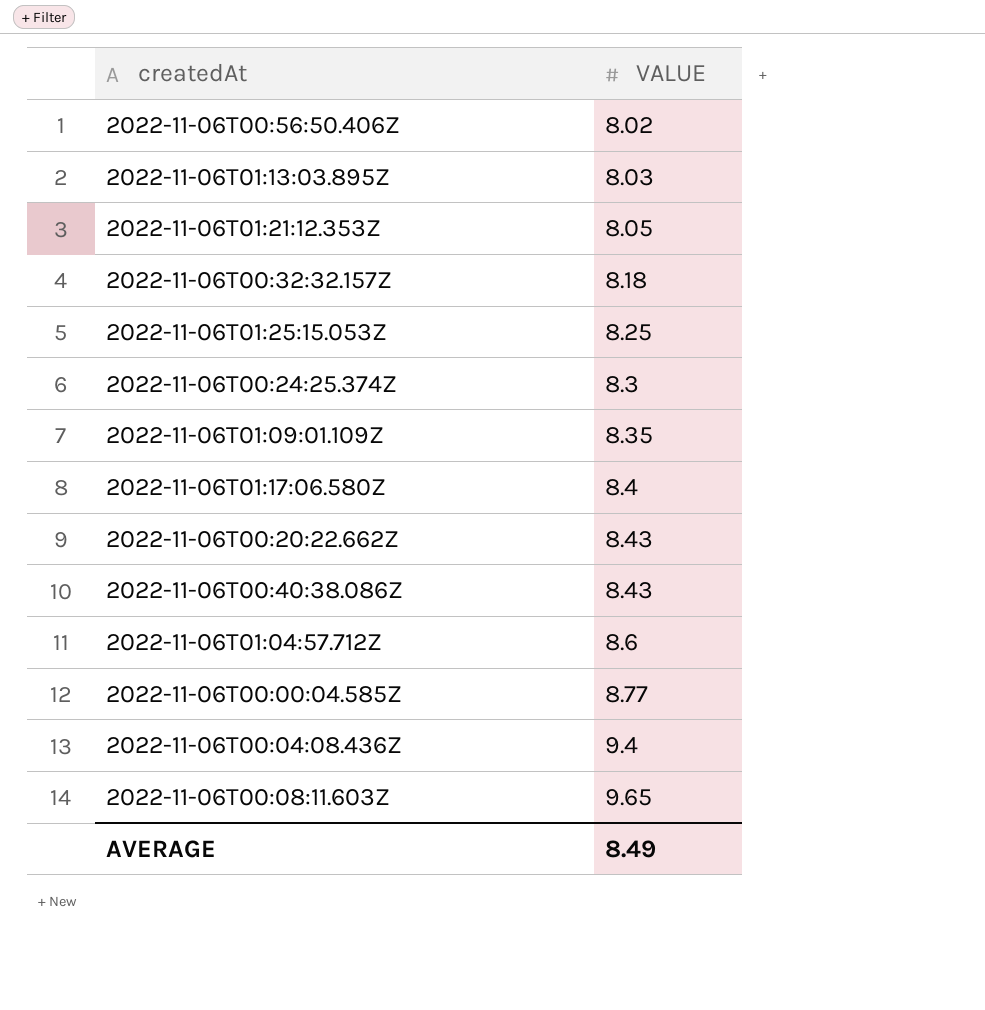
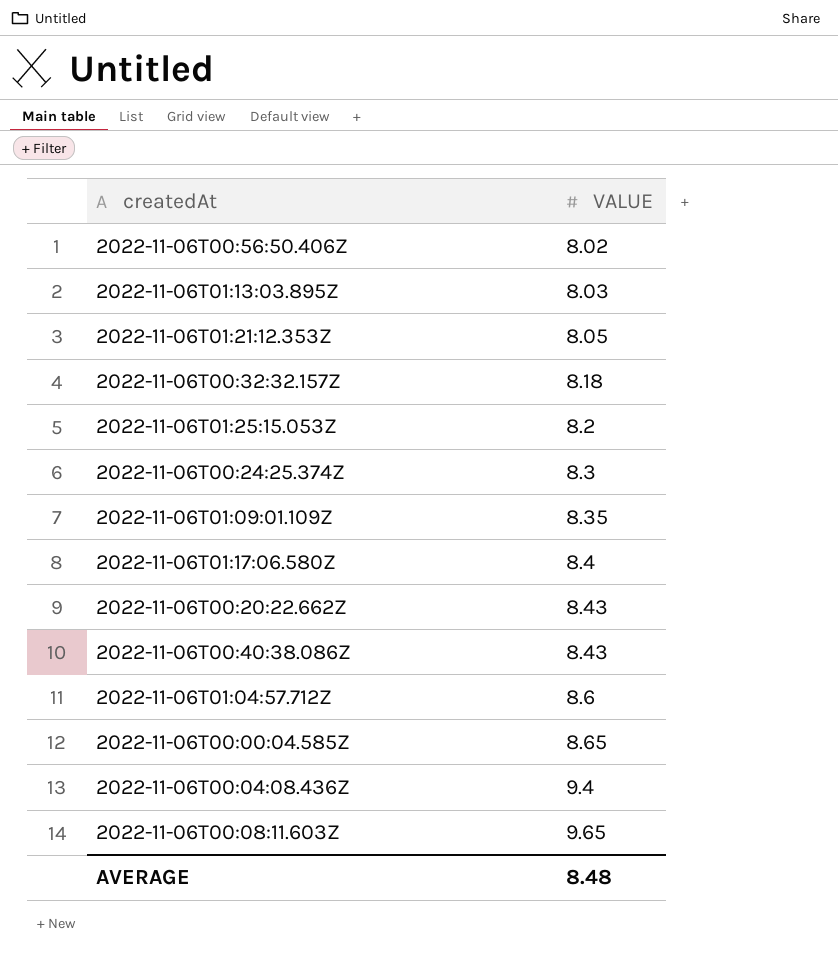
2022-11-06T01:25:15.053Z | VALUE: 8.25 -> 8.2
2022-11-06T00:00:04.585Z | VALUE: 8.77 -> 8.65
AVERAGE | VALUE: 8.49 -> 8.48

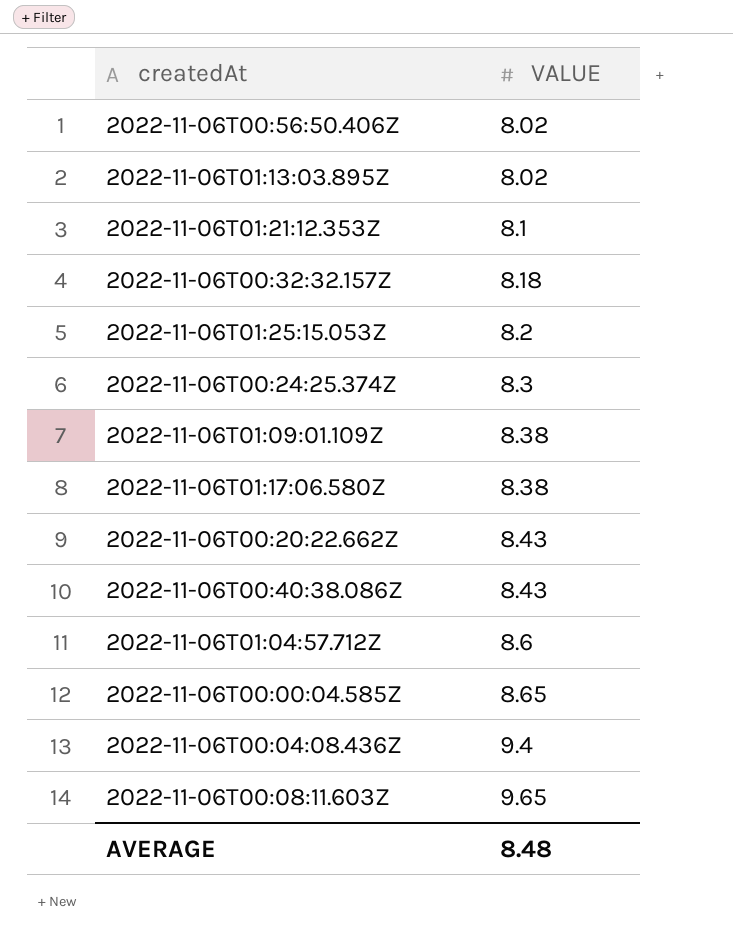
2022-11-06T01:13:03.895Z | VALUE: 8.03 -> 8.02
2022-11-06T01:21:12.353Z | VALUE: 8.05 -> 8.1
2022-11-06T01:09:01.109Z | VALUE: 8.35 -> 8.38
2022-11-06T01:17:06.580Z | VALUE: 8.4 -> 8.38

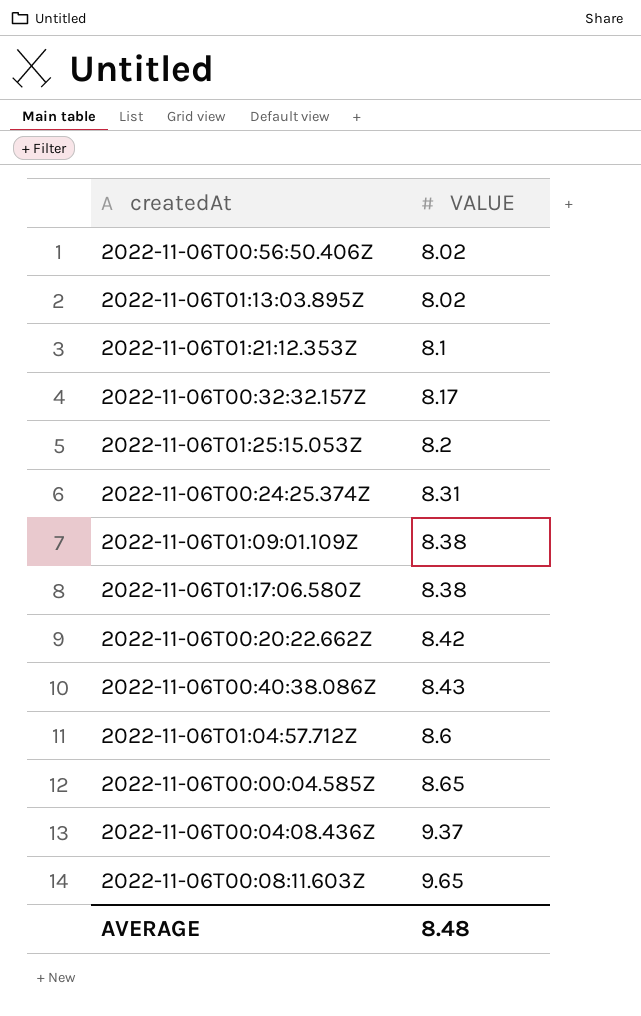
2022-11-06T00:32:32.157Z | VALUE: 8.18 -> 8.17
2022-11-06T00:24:25.374Z | VALUE: 8.3 -> 8.31
2022-11-06T00:20:22.662Z | VALUE: 8.43 -> 8.42
2022-11-06T00:04:08.436Z | VALUE: 9.4 -> 9.37

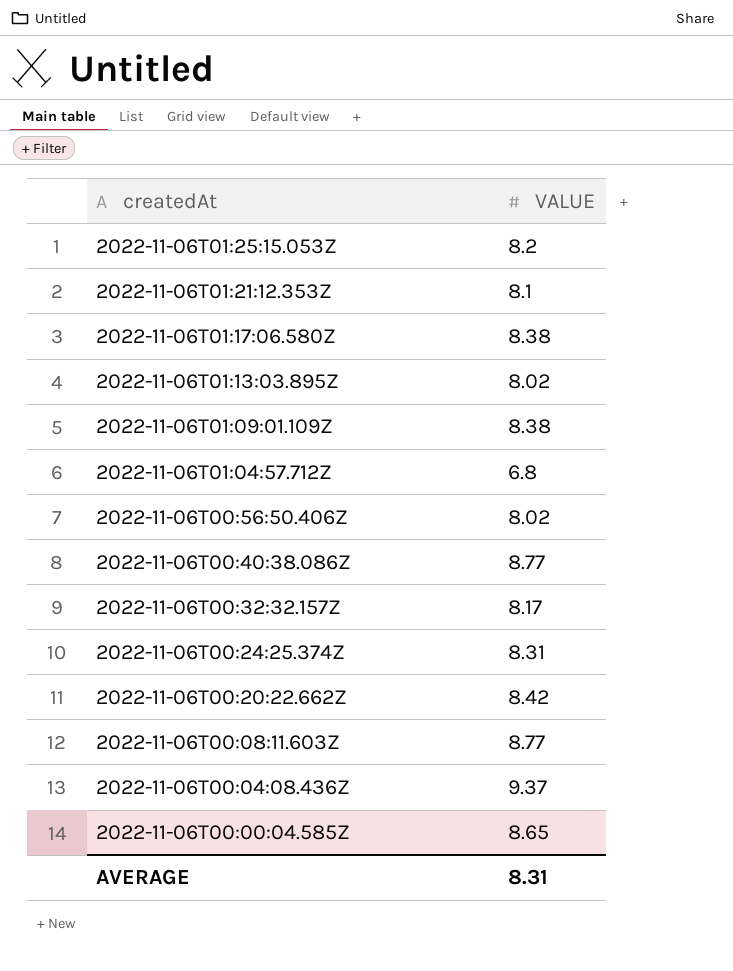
row order: VALUE ascending -> createdAt descending
2022-11-06T01:04:57.712Z | VALUE: 8.6 -> 6.8
2022-11-06T00:40:38.086Z | VALUE: 8.43 -> 8.77
2022-11-06T00:08:11.603Z | VALUE: 9.65 -> 8.77
AVERAGE | VALUE: 8.48 -> 8.31

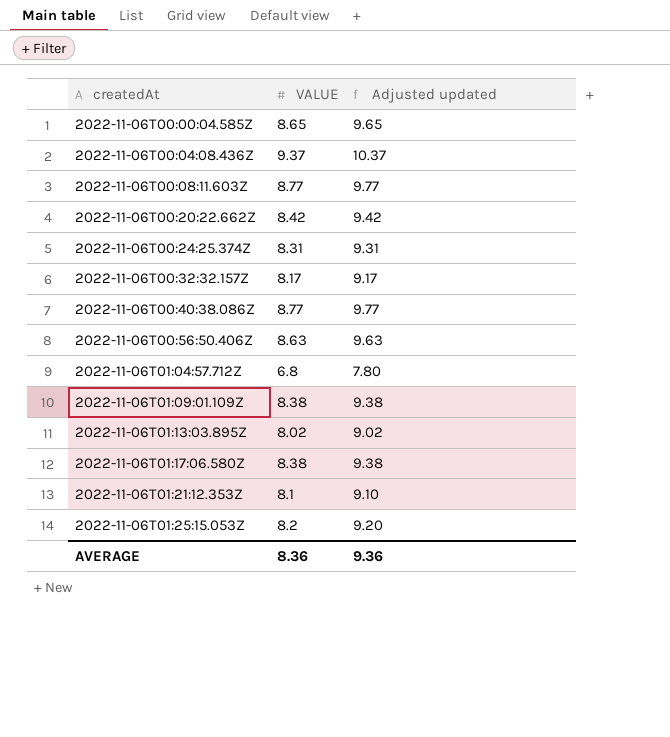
row order: createdAt descending -> createdAt ascending
column Adjusted updated | formula: none -> [VALUE] + 1
2022-11-06T00:56:50.406Z | VALUE: 8.02 -> 8.63
AVERAGE | VALUE: 8.31 -> 8.36

